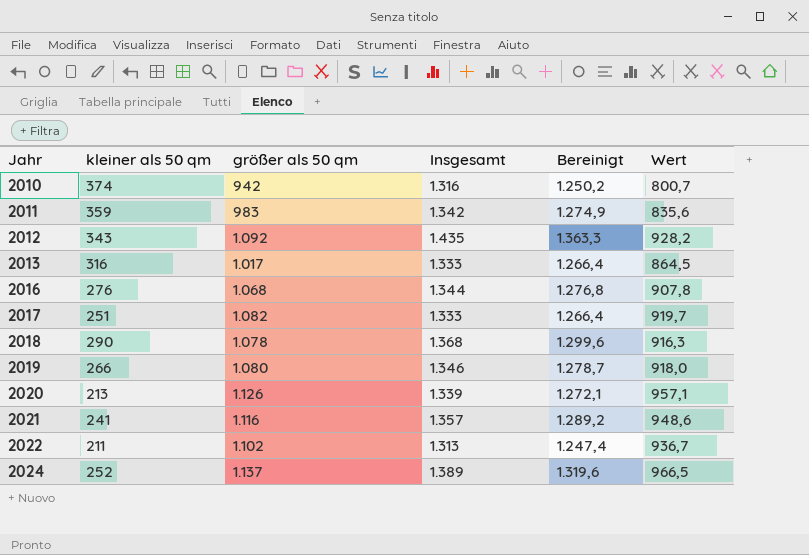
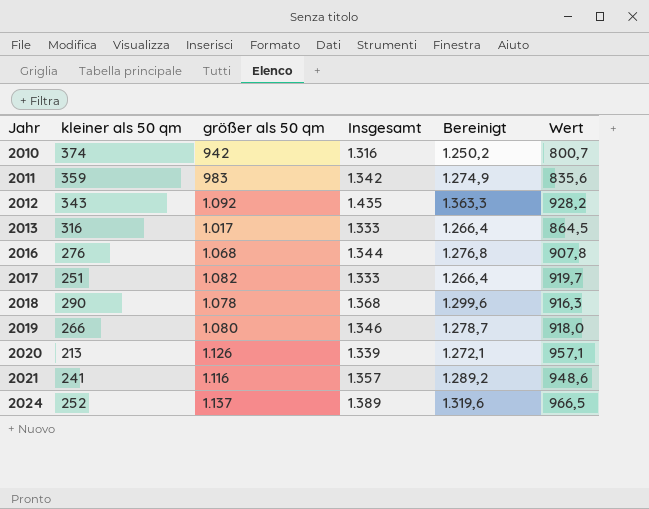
row 2022: 211 | 1.102 | 1.313 | 1.247,4 | 936,7 -> none

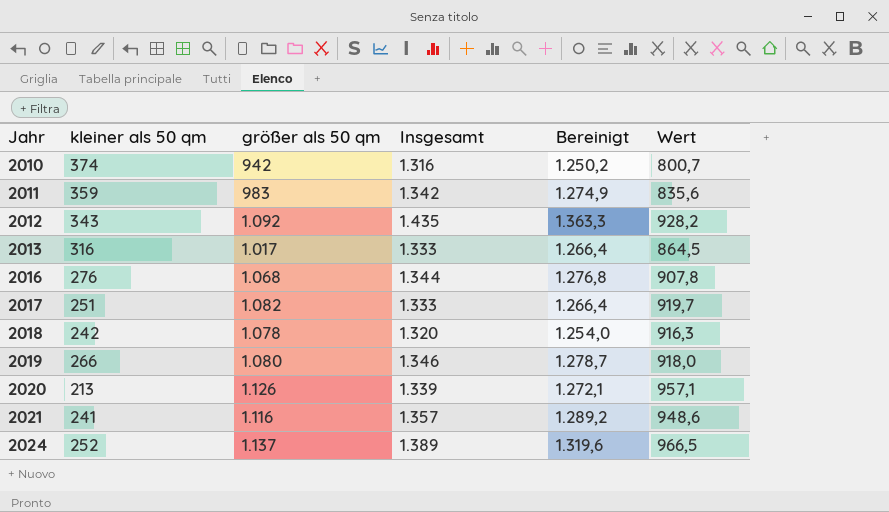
2018 | kleiner als 50 qm: 290 -> 242
2018 | Insgesamt: 1.368 -> 1.320
2018 | Bereinigt: 1.299,6 -> 1.254,0

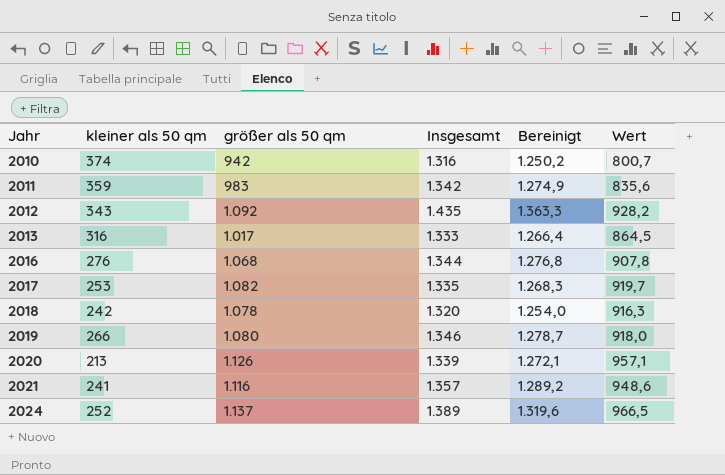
2017 | kleiner als 50 qm: 251 -> 253
2017 | Insgesamt: 1.333 -> 1.335
2017 | Bereinigt: 1.266,4 -> 1.268,3

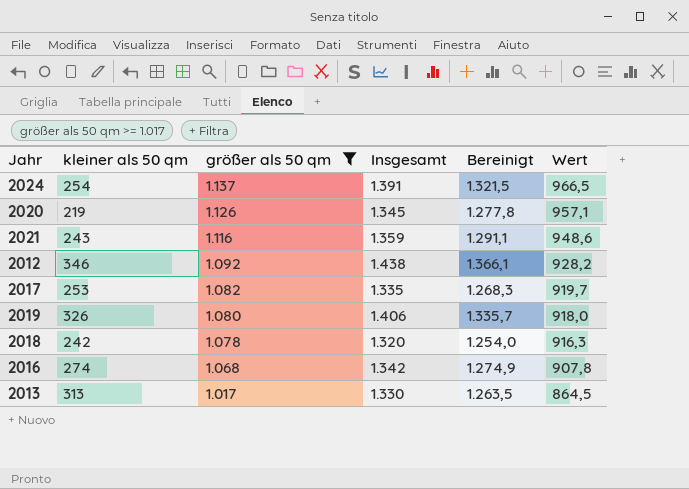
filter: none -> größer als 50 qm >= 1.017
row order: Jahr ascending -> größer als 50 qm descending
2024 | kleiner als 50 qm: 252 -> 254
2024 | Insgesamt: 1.389 -> 1.391
2024 | Bereinigt: 1.319,6 -> 1.321,5
2020 | kleiner als 50 qm: 213 -> 219
2020 | Insgesamt: 1.339 -> 1.345
2020 | Bereinigt: 1.272,1 -> 1.277,8
2021 | kleiner als 50 qm: 241 -> 243
2021 | Insgesamt: 1.357 -> 1.359
2021 | Bereinigt: 1.289,2 -> 1.291,1
2012 | kleiner als 50 qm: 343 -> 346
2012 | Insgesamt: 1.435 -> 1.438
2012 | Bereinigt: 1.363,3 -> 1.366,1
2019 | kleiner als 50 qm: 266 -> 326
2019 | Insgesamt: 1.346 -> 1.406
2019 | Bereinigt: 1.278,7 -> 1.335,7
2016 | kleiner als 50 qm: 276 -> 274
2016 | Insgesamt: 1.344 -> 1.342
2016 | Bereinigt: 1.276,8 -> 1.274,9
2013 | kleiner als 50 qm: 316 -> 313
2013 | Insgesamt: 1.333 -> 1.330
2013 | Bereinigt: 1.266,4 -> 1.263,5

